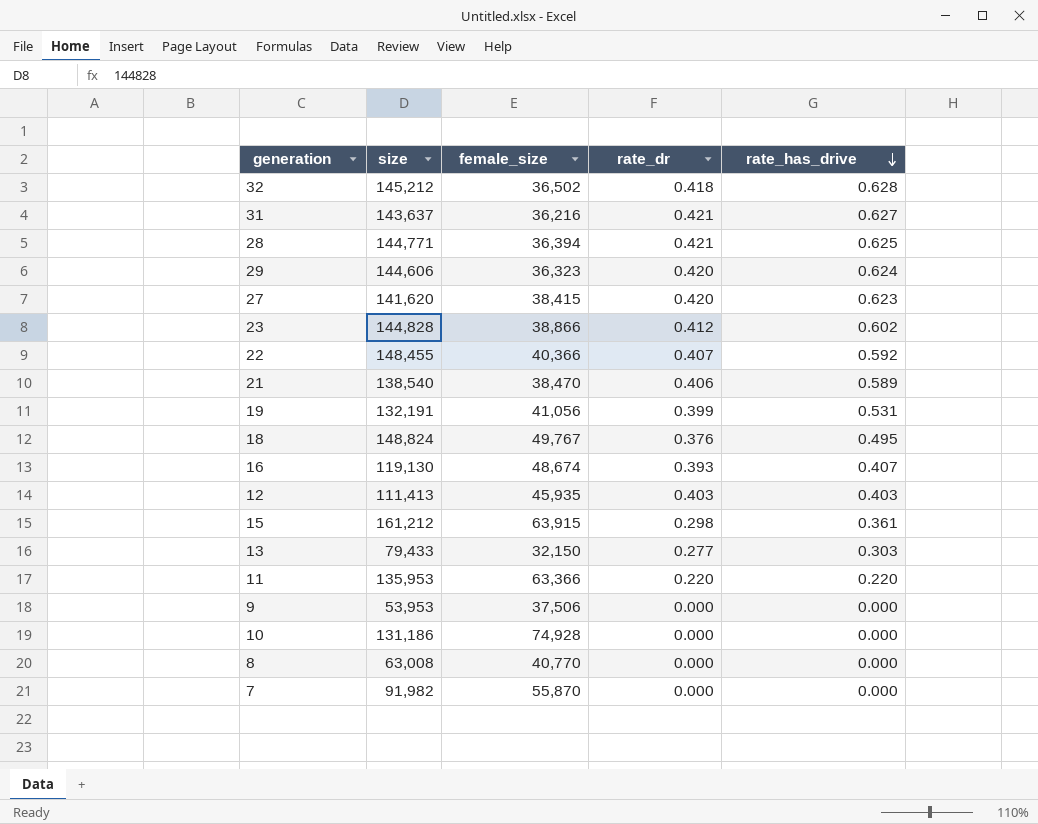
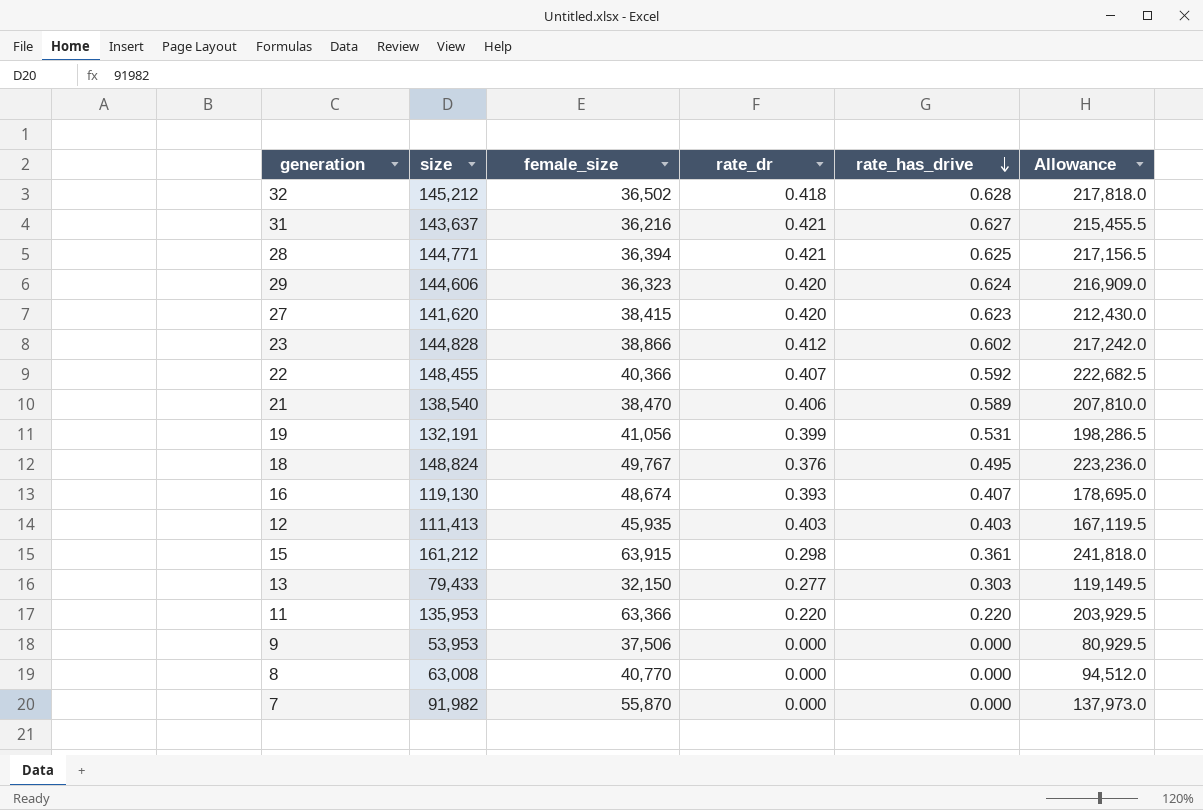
column Allowance | formula: none -> [size] * 1.5
row 10: 131,186 | 74,928 | 0.000 | 0.000 -> none

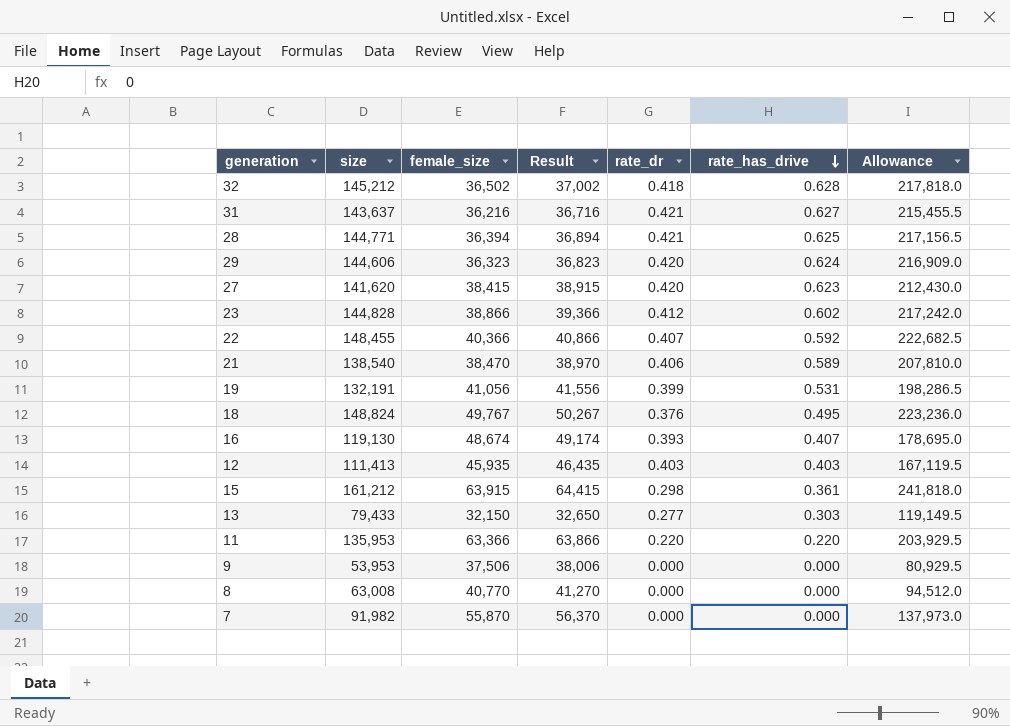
column Result | formula: none -> [female_size] + 500

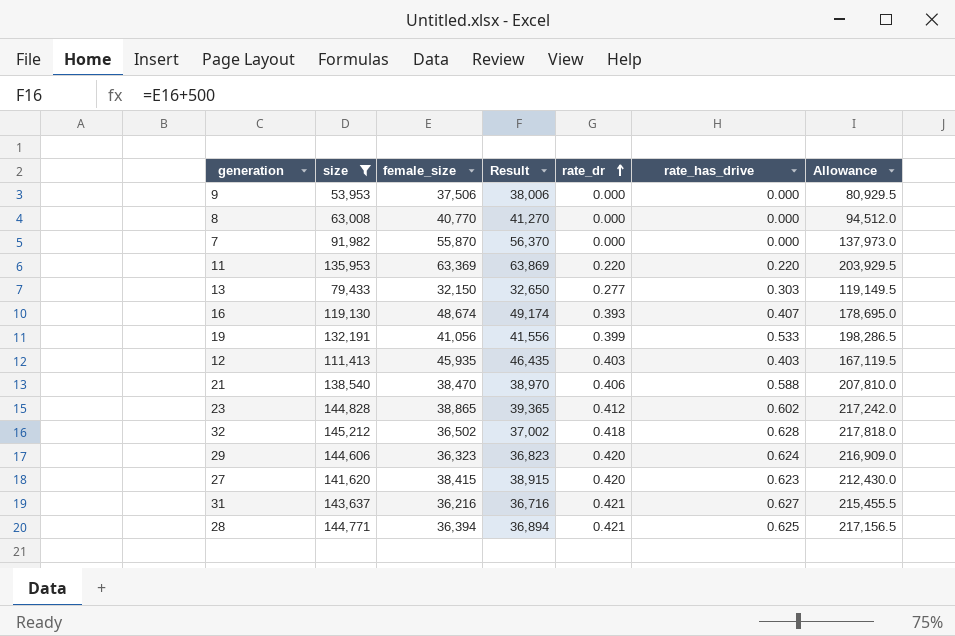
filter: none -> size <= 145,212
row order: rate_has_drive descending -> rate_dr ascending
11 | female_size: 63,366 -> 63,369
11 | Result: 63,866 -> 63,869
19 | rate_has_drive: 0.531 -> 0.533
21 | rate_has_drive: 0.589 -> 0.588
23 | female_size: 38,866 -> 38,865
23 | Result: 39,366 -> 39,365

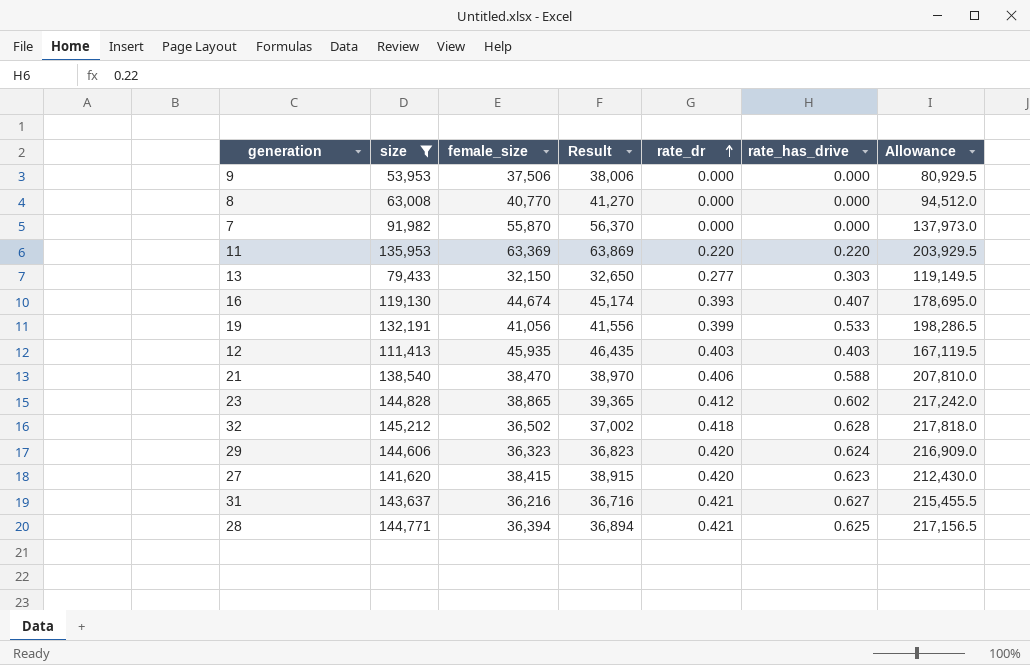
16 | female_size: 48,674 -> 44,674
16 | Result: 49,174 -> 45,174

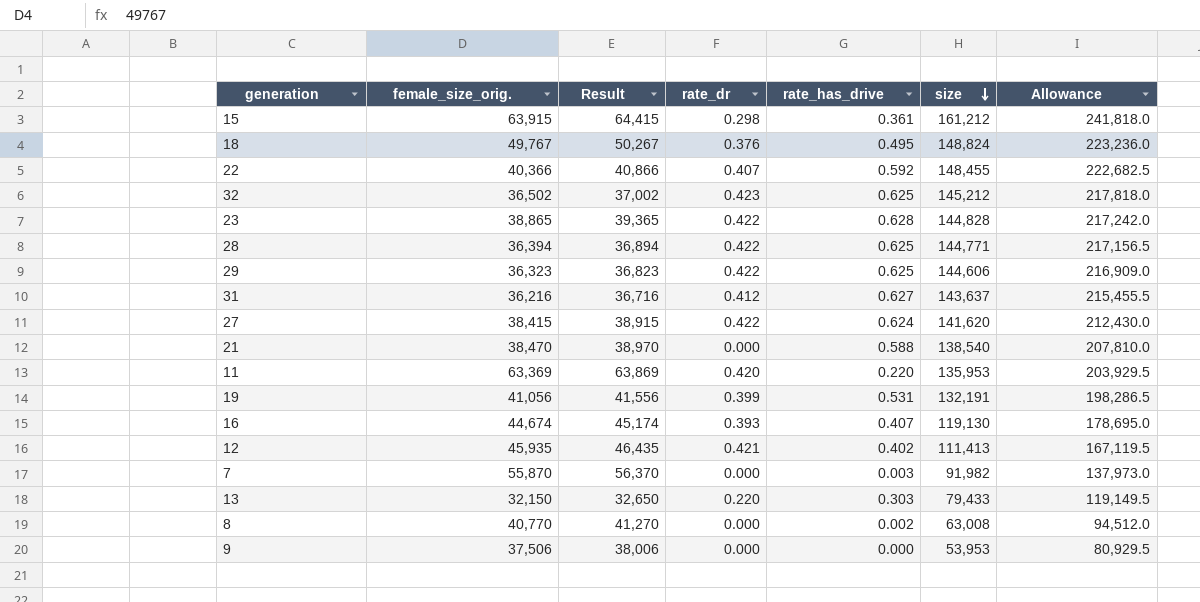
filter: size <= 145,212 -> none
row order: rate_dr ascending -> size descending
column name: female_size -> female_size_orig.
column size | position: 2 -> 6
32 | rate_dr: 0.418 -> 0.423
32 | rate_has_drive: 0.628 -> 0.625
23 | rate_dr: 0.412 -> 0.422
23 | rate_has_drive: 0.602 -> 0.628
28 | rate_dr: 0.421 -> 0.422
29 | rate_dr: 0.420 -> 0.422
29 | rate_has_drive: 0.624 -> 0.625
31 | rate_dr: 0.421 -> 0.412
27 | rate_dr: 0.420 -> 0.422
27 | rate_has_drive: 0.623 -> 0.624
21 | rate_dr: 0.406 -> 0.000
11 | rate_dr: 0.220 -> 0.420
19 | rate_has_drive: 0.533 -> 0.531
12 | rate_dr: 0.403 -> 0.421
12 | rate_has_drive: 0.403 -> 0.402
7 | rate_has_drive: 0.000 -> 0.003
13 | rate_dr: 0.277 -> 0.220
8 | rate_has_drive: 0.000 -> 0.002

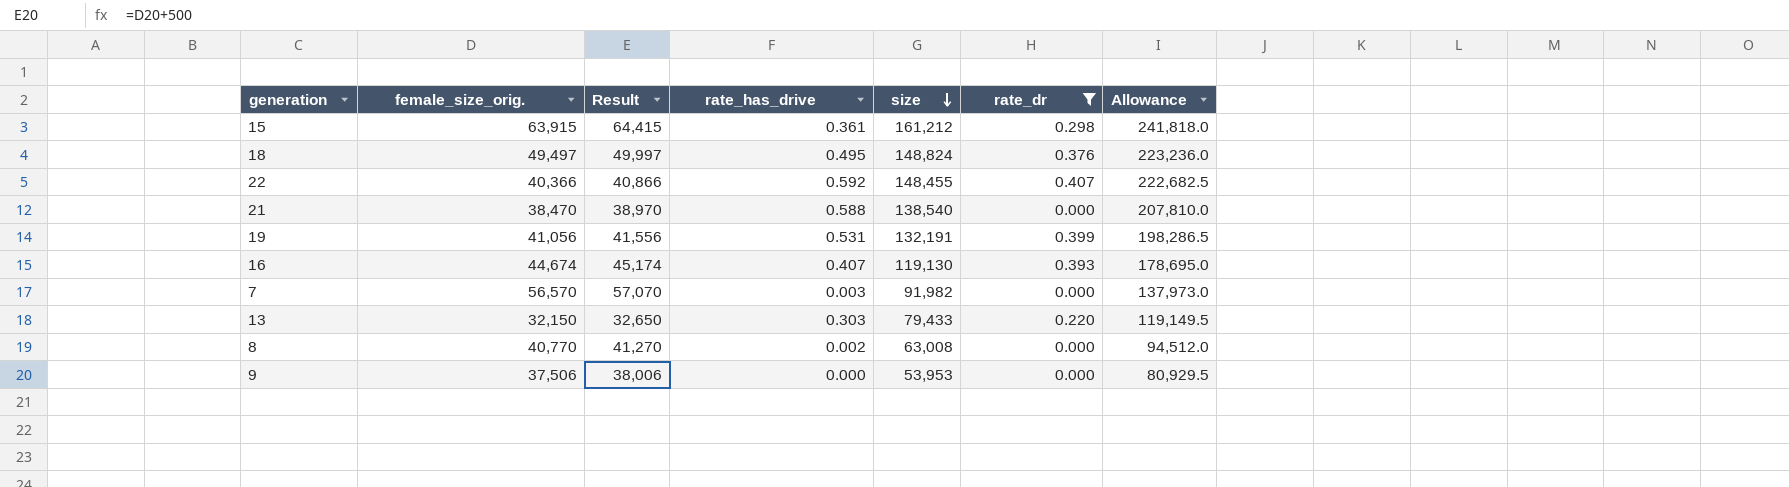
filter: none -> rate_dr <= 0.407
column rate_dr | position: 4 -> 6
18 | female_size_orig.: 49,767 -> 49,497
18 | Result: 50,267 -> 49,997
7 | female_size_orig.: 55,870 -> 56,570
7 | Result: 56,370 -> 57,070

